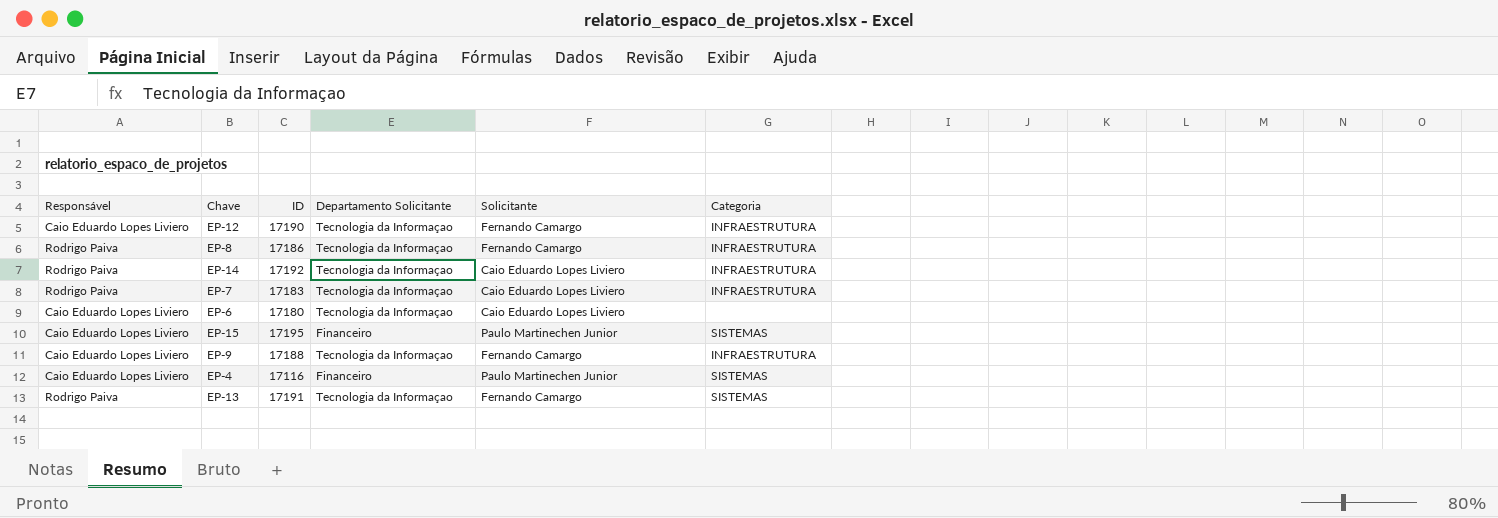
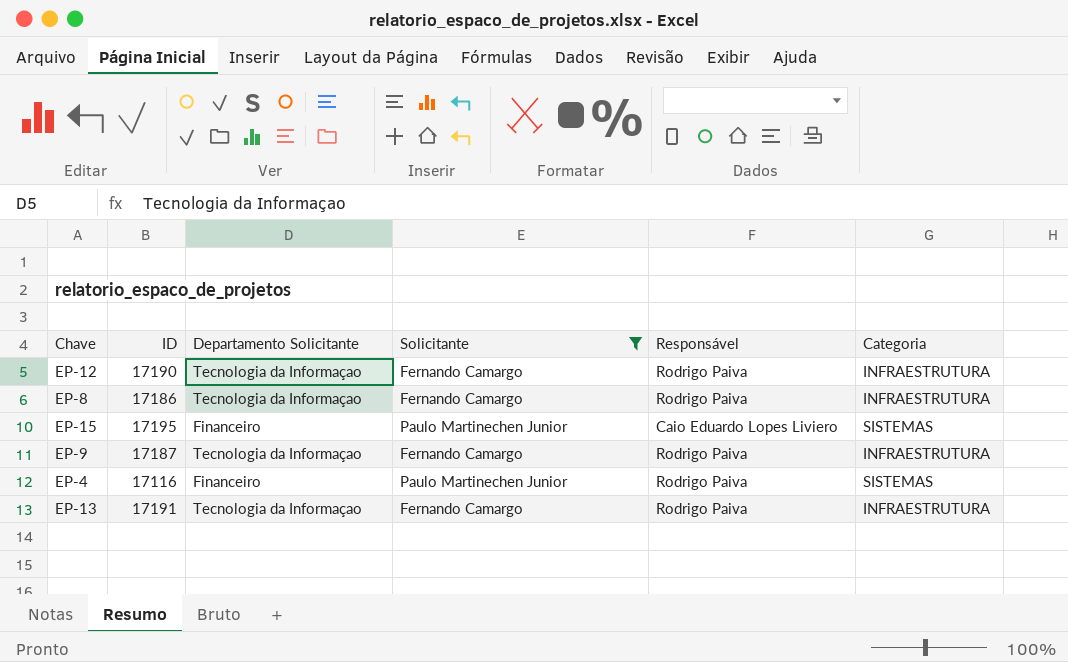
filter: none -> Solicitante != Caio Eduardo Lopes Liviero
column Responsável | position: 1 -> 5
EP-12 | Responsável: Caio Eduardo Lopes Liviero -> Rodrigo Paiva
EP-9 | ID: 17188 -> 17187
EP-9 | Responsável: Caio Eduardo Lopes Liviero -> Rodrigo Paiva
EP-4 | Responsável: Caio Eduardo Lopes Liviero -> Rodrigo Paiva
EP-13 | Categoria: SISTEMAS -> INFRAESTRUTURA

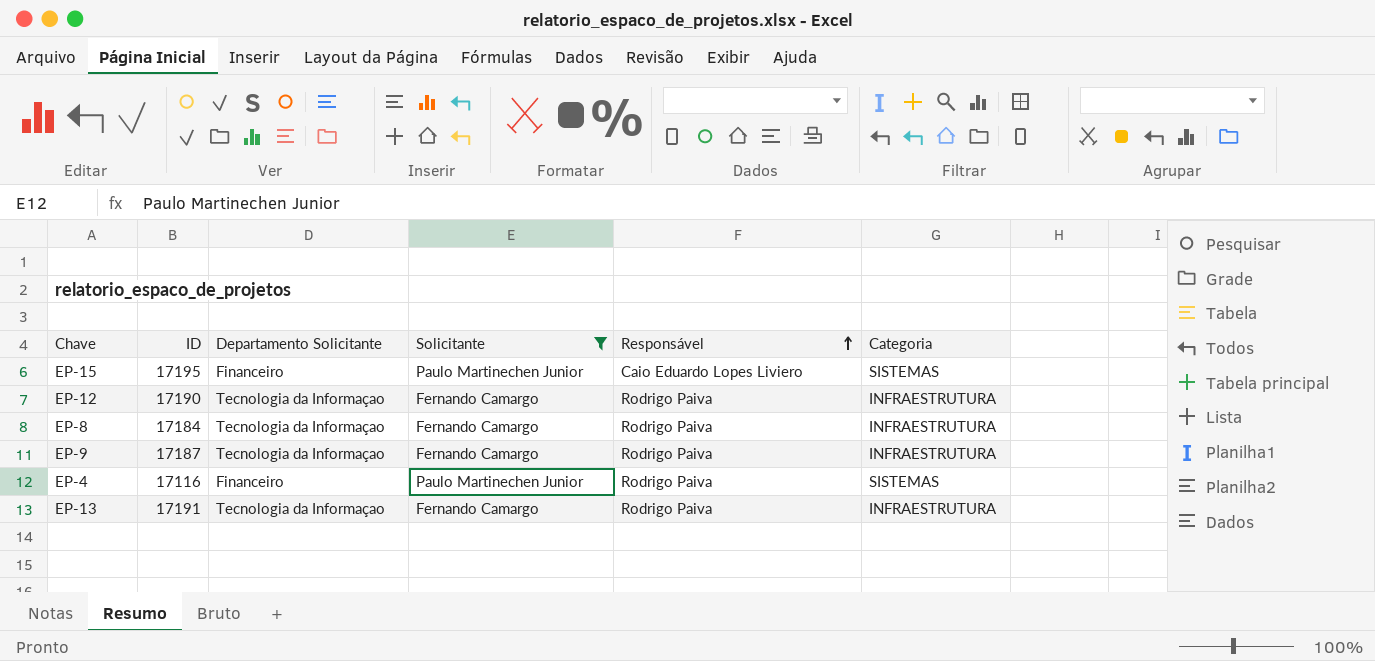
row order: none -> Responsável ascending
EP-8 | ID: 17186 -> 17184

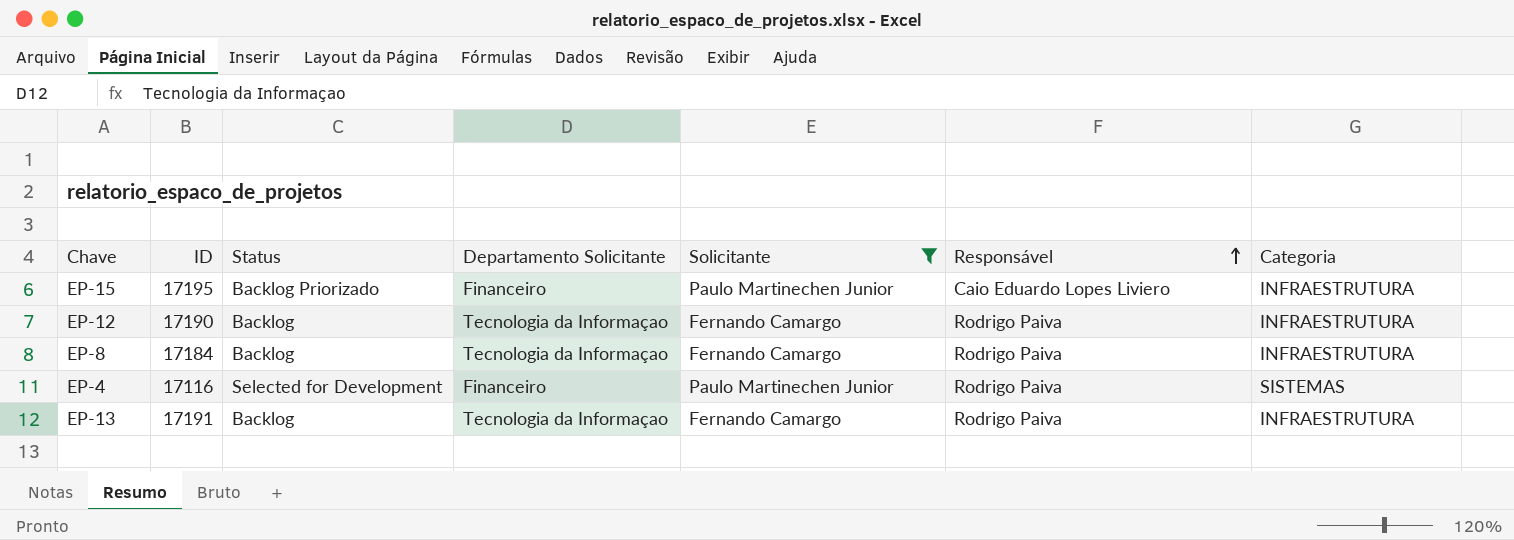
column Status | position: none -> 3
row EP-9: 17187 | Tecnologia da Informaçao | Fernando Camargo | Rodrigo Paiva | INFRAESTRUTURA -> none
EP-15 | Categoria: SISTEMAS -> INFRAESTRUTURA

